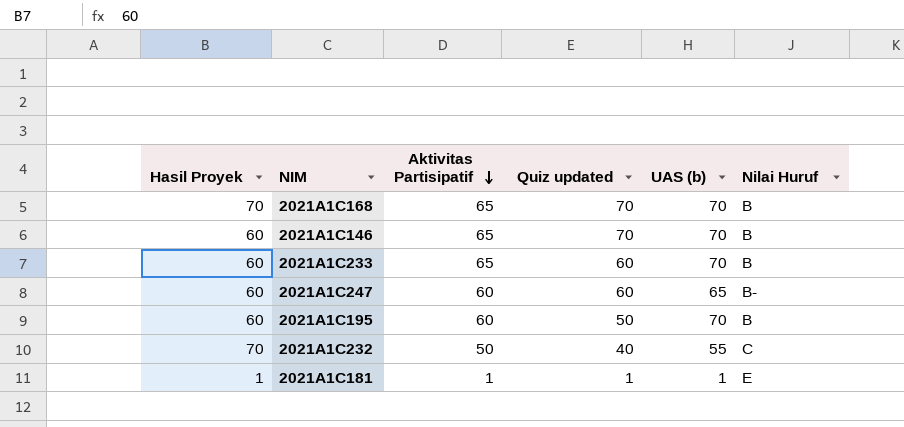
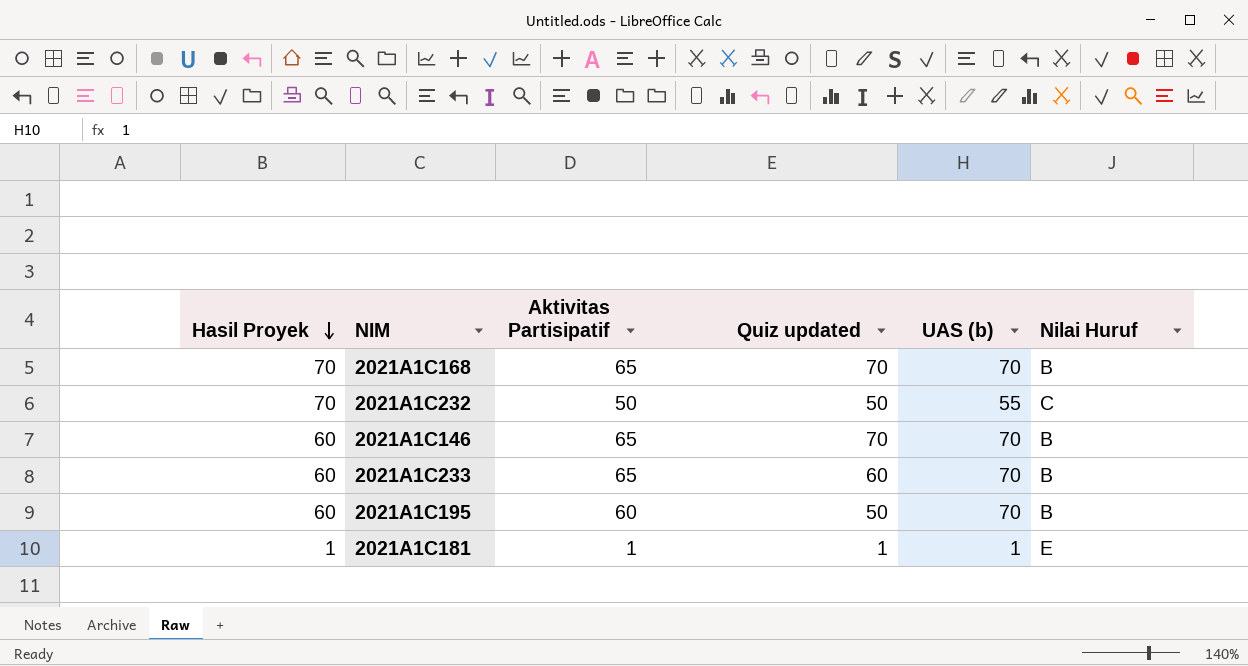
row order: Aktivitas Partisipatif descending -> Hasil Proyek descending
row 2021A1C247: 60 | 60 | 60 | 65 | B- -> none
2021A1C232 | Quiz updated: 40 -> 50

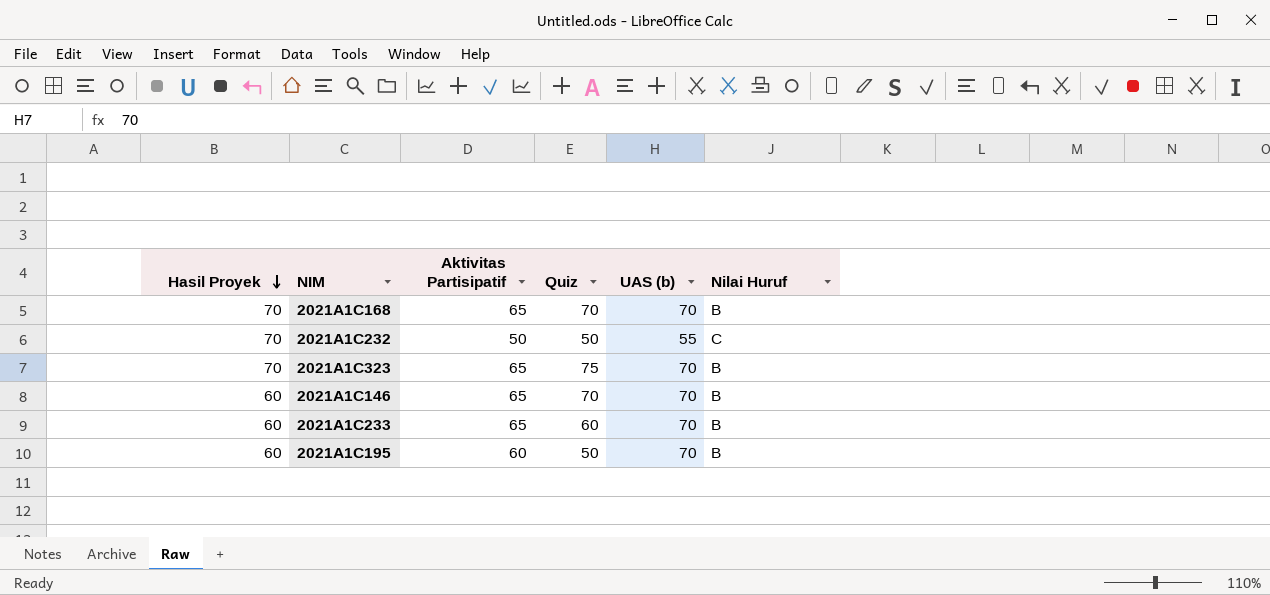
column name: Quiz updated -> Quiz
row 2021A1C181: 1 | 1 | 1 | 1 | E -> none
row 2021A1C323: none -> 70 | 65 | 75 | 70 | B

